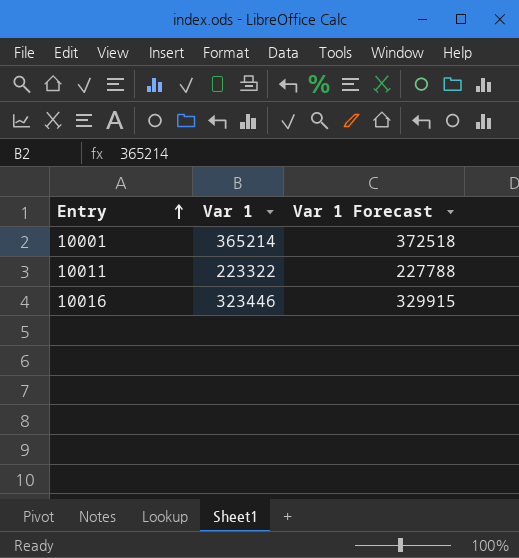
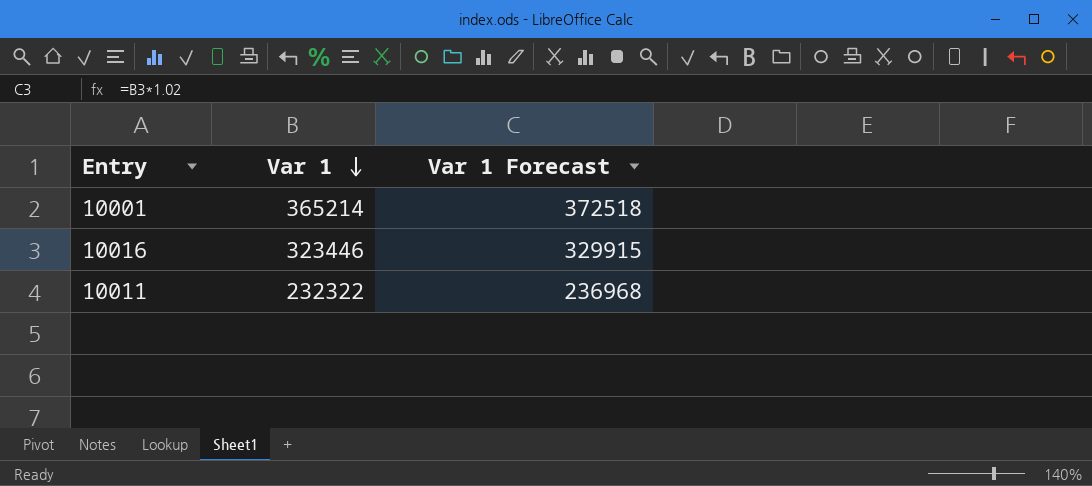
row order: Entry ascending -> Var 1 descending
10011 | Var 1: 223322 -> 232322
10011 | Var 1 Forecast: 227788 -> 236968

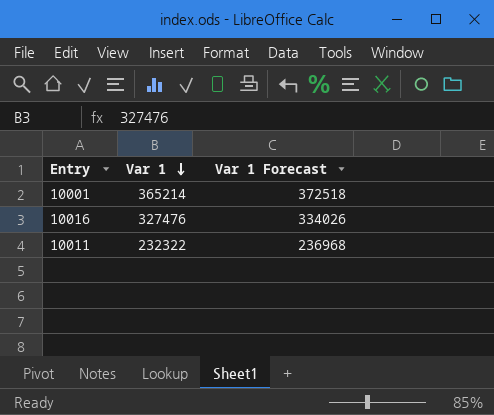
10016 | Var 1: 323446 -> 327476
10016 | Var 1 Forecast: 329915 -> 334026

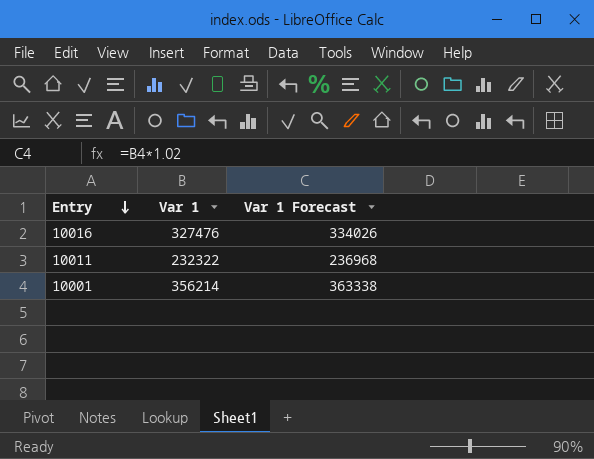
row order: Var 1 descending -> Entry descending
10001 | Var 1: 365214 -> 356214
10001 | Var 1 Forecast: 372518 -> 363338

